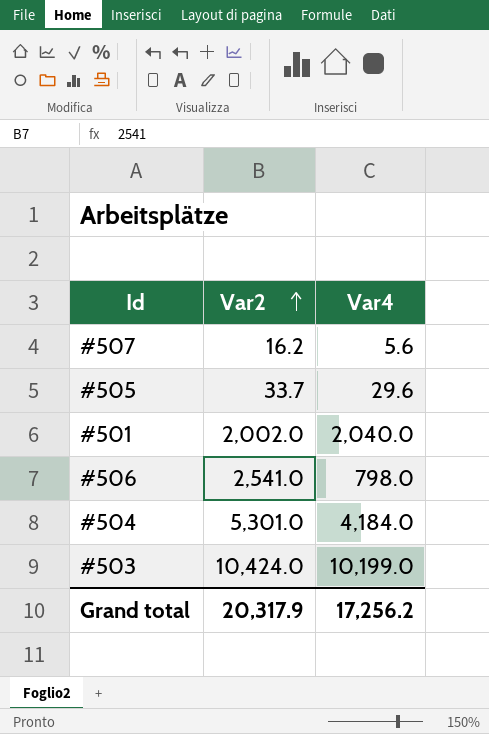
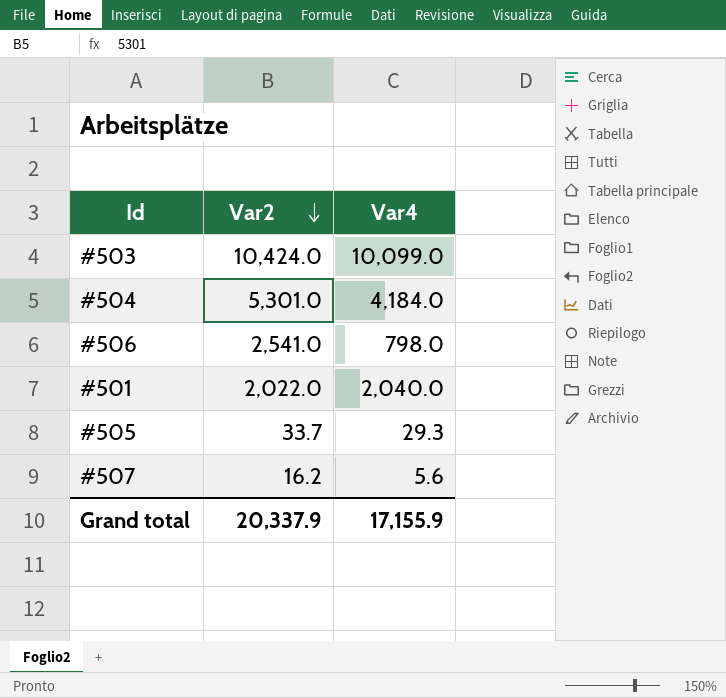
row order: Var2 ascending -> Var2 descending
#503 | Var4: 10,199.0 -> 10,099.0
#501 | Var2: 2,002.0 -> 2,022.0
#505 | Var4: 29.6 -> 29.3
Grand total | Var2: 20,317.9 -> 20,337.9
Grand total | Var4: 17,256.2 -> 17,155.9

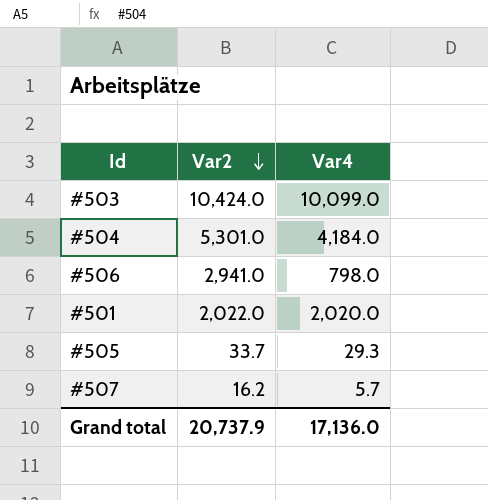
#506 | Var2: 2,541.0 -> 2,941.0
#501 | Var4: 2,040.0 -> 2,020.0
#507 | Var4: 5.6 -> 5.7
Grand total | Var2: 20,337.9 -> 20,737.9
Grand total | Var4: 17,155.9 -> 17,136.0

